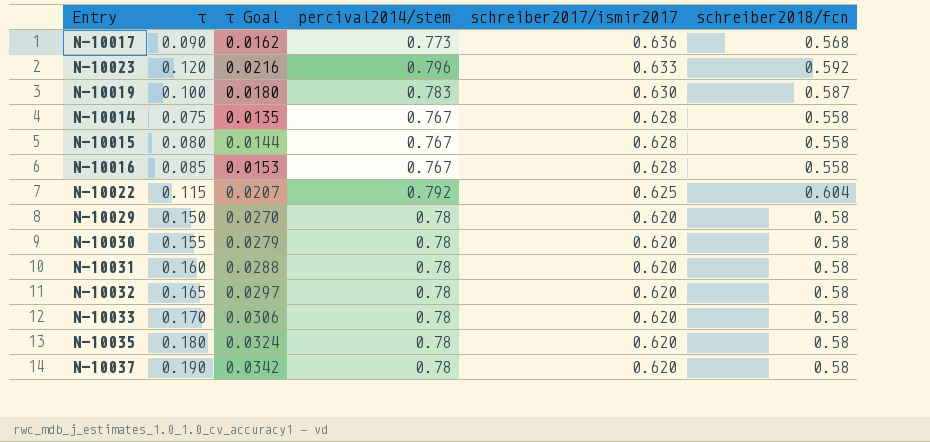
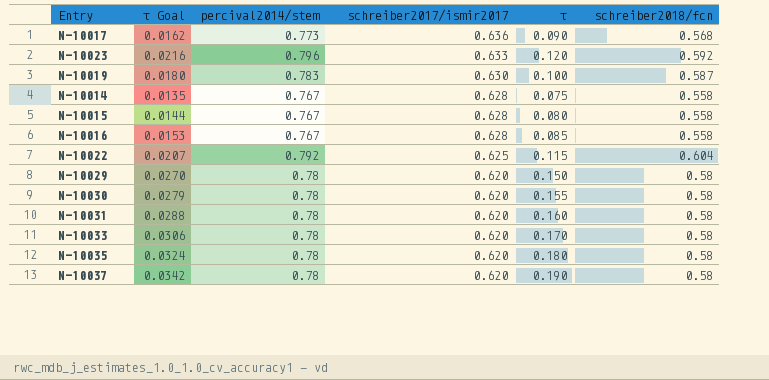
column τ | position: 2 -> 5
row N-10032: 0.165 | 0.0297 | 0.78 | 0.620 | 0.58 -> none

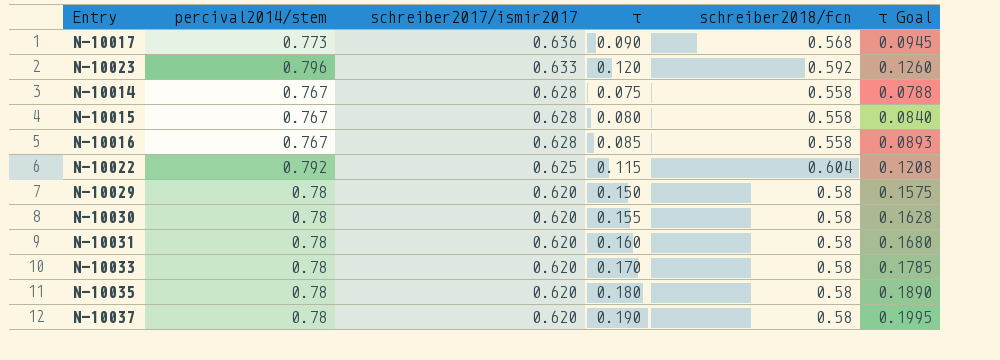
column τ Goal | formula: [τ] * 0.18 -> [τ] * 1.05
column τ Goal | position: 2 -> 6
row N-10019: 0.0180 | 0.783 | 0.630 | 0.100 | 0.587 -> none

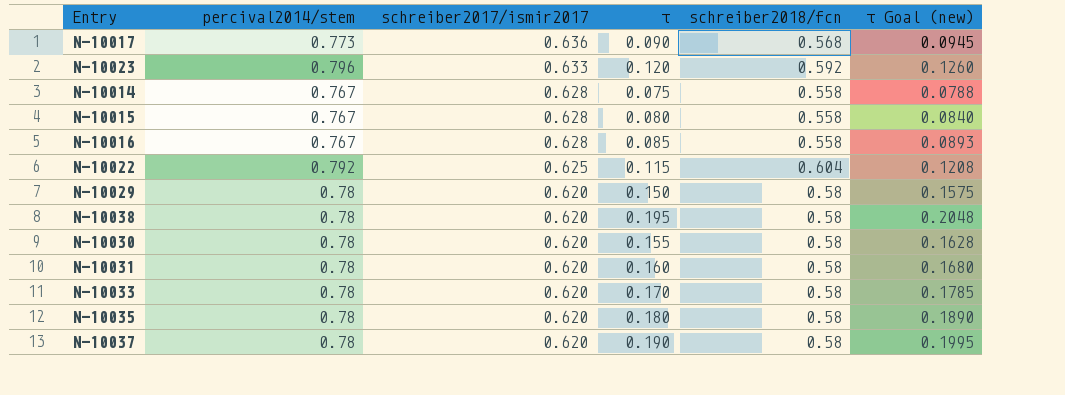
column name: τ Goal -> τ Goal (new)
row N-10038: none -> 0.78 | 0.620 | 0.195 | 0.58 | 0.2048

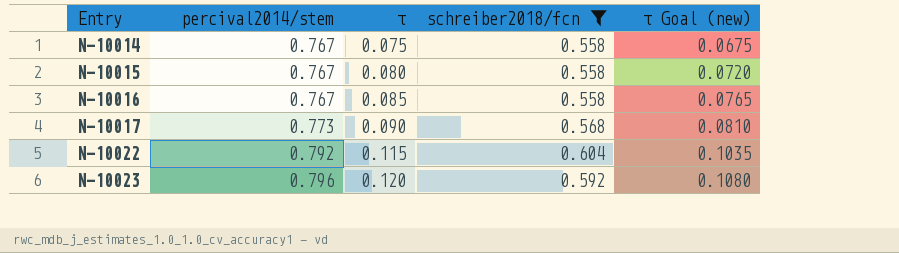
filter: none -> schreiber2018/fcn != 0.58
row order: schreiber2017/ismir2017 descending -> Entry ascending
column schreiber2017/ismir2017 | position: 3 -> none
column τ Goal (new) | formula: [τ] * 1.05 -> [τ] * 0.9

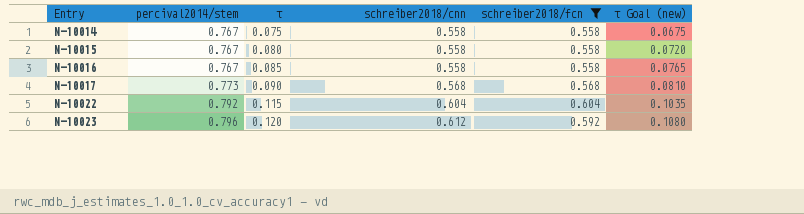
column schreiber2018/cnn | position: none -> 4

